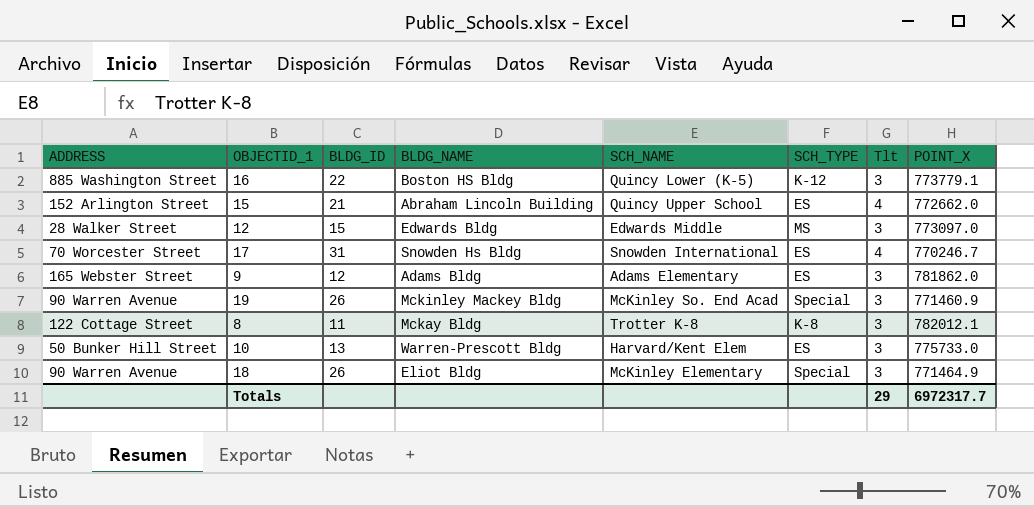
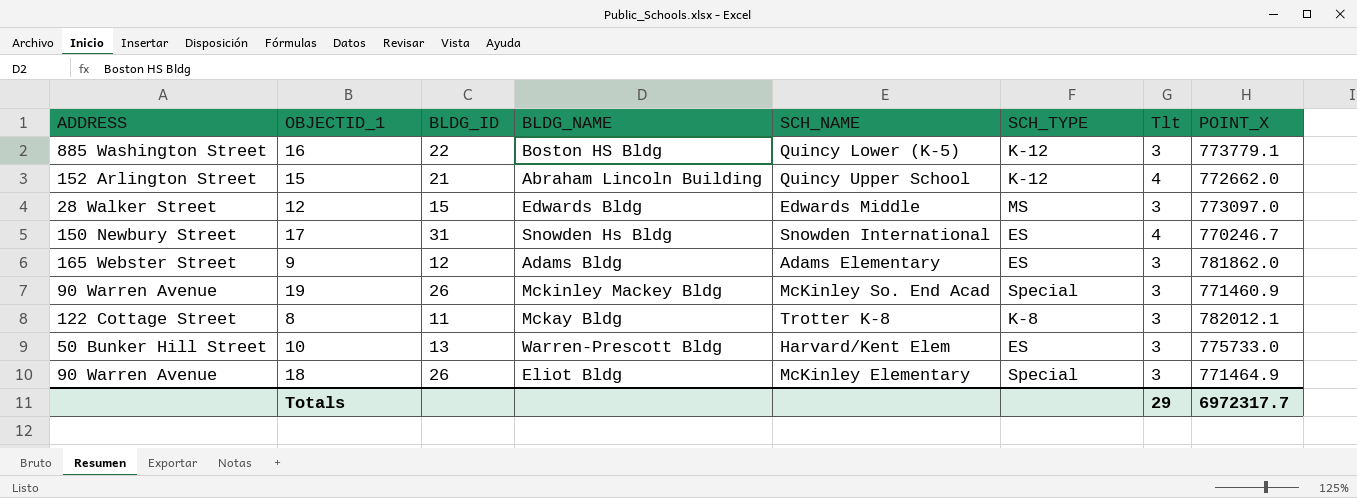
15 | SCH_TYPE: ES -> K-12
17 | ADDRESS: 70 Worcester Street -> 150 Newbury Street

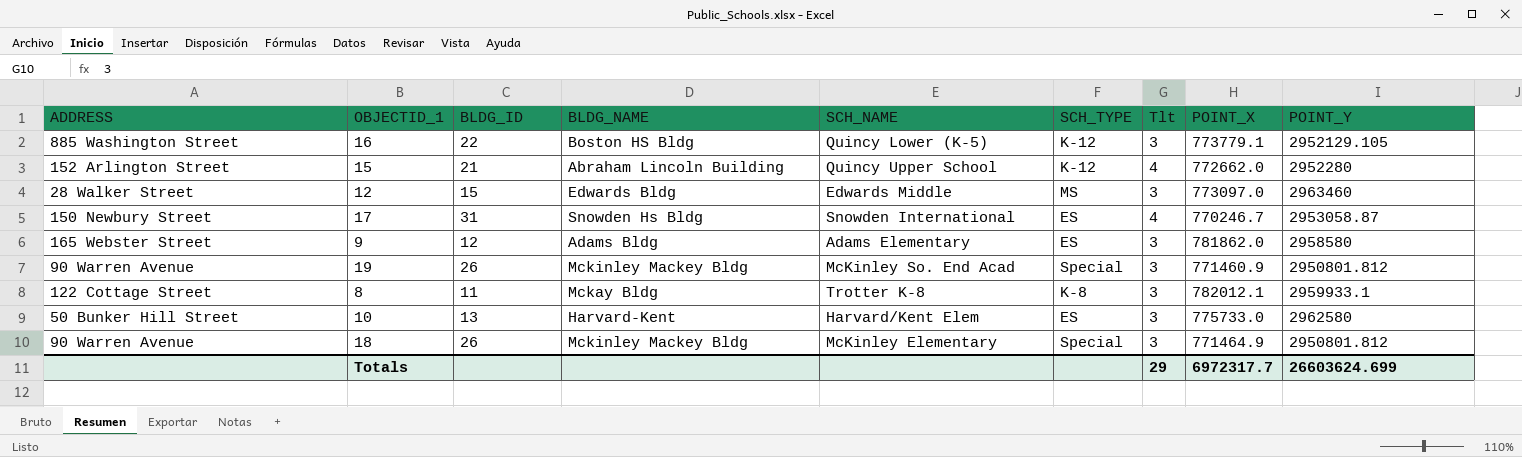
column POINT_Y | position: none -> 9
10 | BLDG_NAME: Warren-Prescott Bldg -> Harvard-Kent
18 | BLDG_NAME: Eliot Bldg -> Mckinley Mackey Bldg

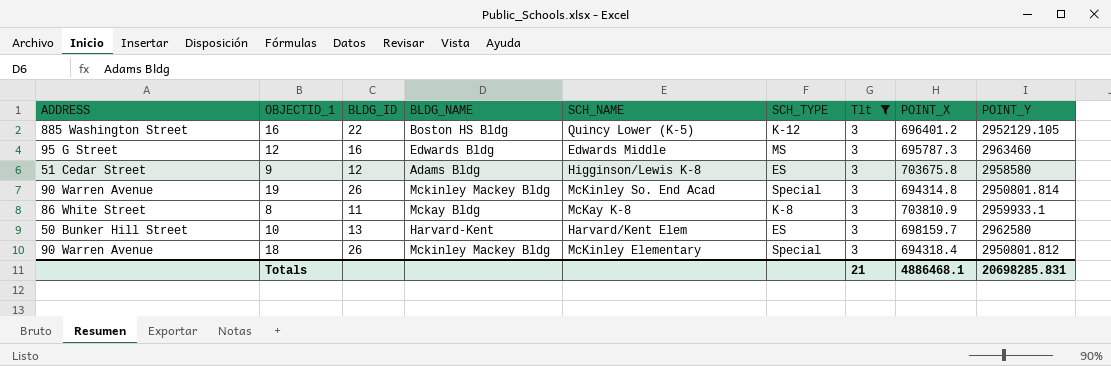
filter: none -> Tlt = 3
16 | POINT_X: 773779.1 -> 696401.2
12 | ADDRESS: 28 Walker Street -> 95 G Street
12 | BLDG_ID: 15 -> 16
12 | POINT_X: 773097.0 -> 695787.3
9 | ADDRESS: 165 Webster Street -> 51 Cedar Street
9 | SCH_NAME: Adams Elementary -> Higginson/Lewis K-8
9 | POINT_X: 781862.0 -> 703675.8
19 | POINT_X: 771460.9 -> 694314.8
19 | POINT_Y: 2950801.812 -> 2950801.814
8 | ADDRESS: 122 Cottage Street -> 86 White Street
8 | SCH_NAME: Trotter K-8 -> McKay K-8
8 | POINT_X: 782012.1 -> 703810.9
10 | POINT_X: 775733.0 -> 698159.7
18 | POINT_X: 771464.9 -> 694318.4
Totals | Tlt: 29 -> 21
Totals | POINT_X: 6972317.7 -> 4886468.1
Totals | POINT_Y: 26603624.699 -> 20698285.831

